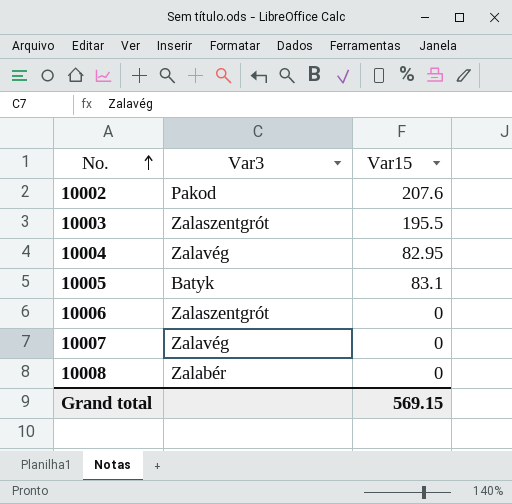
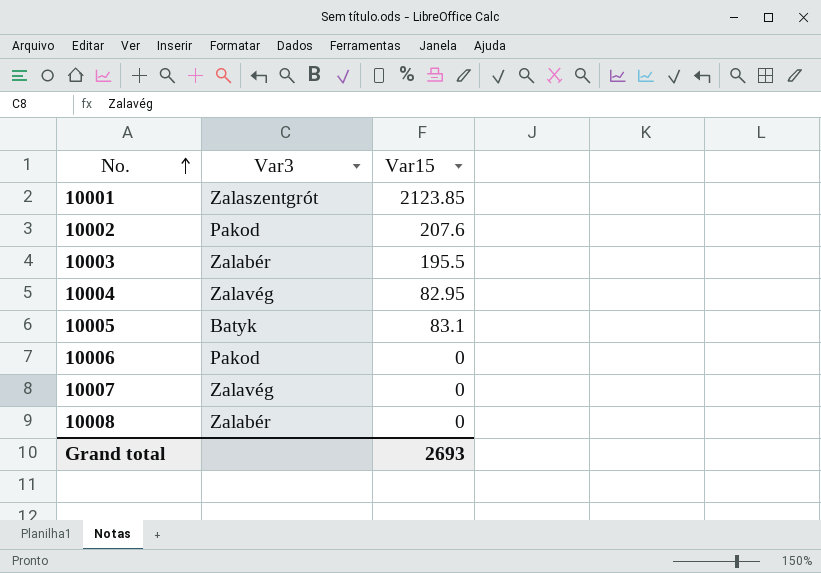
row 10001: none -> Zalaszentgrót | 2123.85
10003 | Var3: Zalaszentgrót -> Zalabér
10006 | Var3: Zalaszentgrót -> Pakod
Grand total | Var15: 569.15 -> 2693

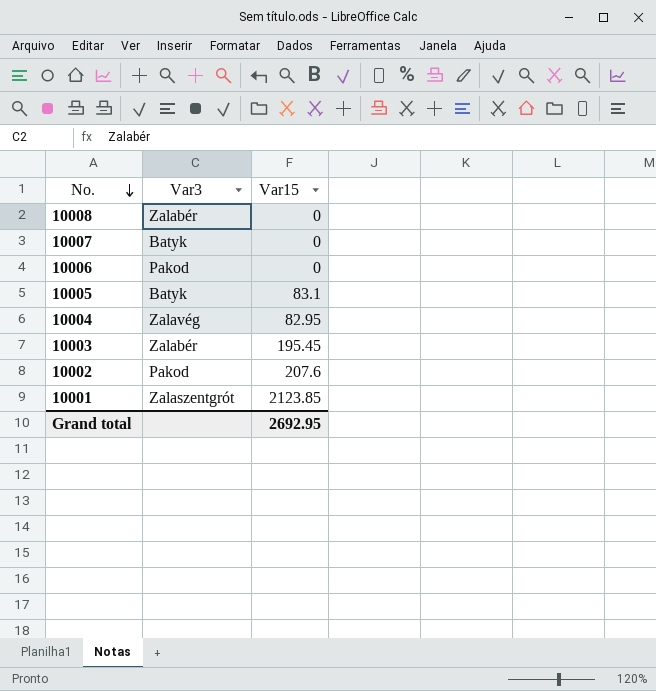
row order: No. ascending -> No. descending
10007 | Var3: Zalavég -> Batyk
10003 | Var15: 195.5 -> 195.45
Grand total | Var15: 2693 -> 2692.95

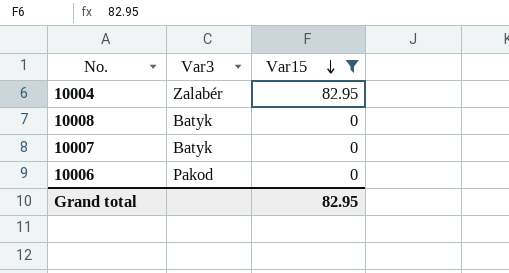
filter: none -> Var15 <= 82.95
row order: No. descending -> Var15 descending
10004 | Var3: Zalavég -> Zalabér
10008 | Var3: Zalabér -> Batyk
Grand total | Var15: 2692.95 -> 82.95

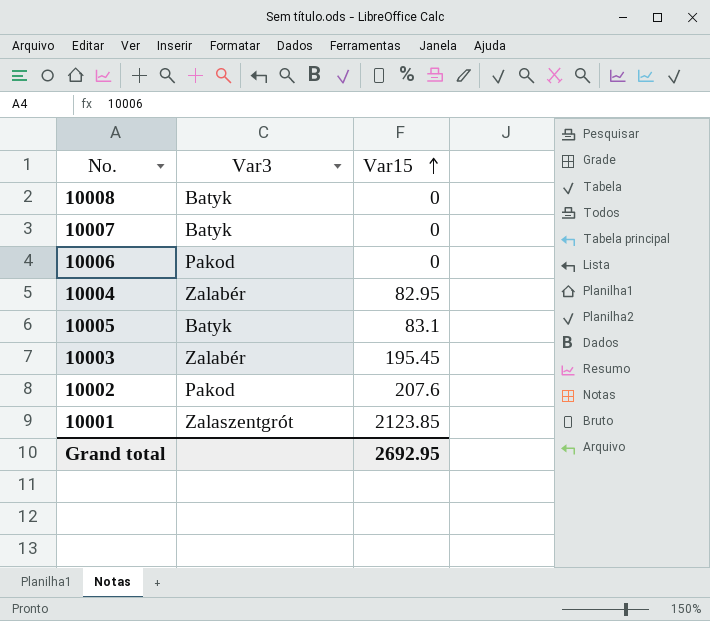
filter: Var15 <= 82.95 -> none
row order: Var15 descending -> Var15 ascending
Grand total | Var15: 82.95 -> 2692.95

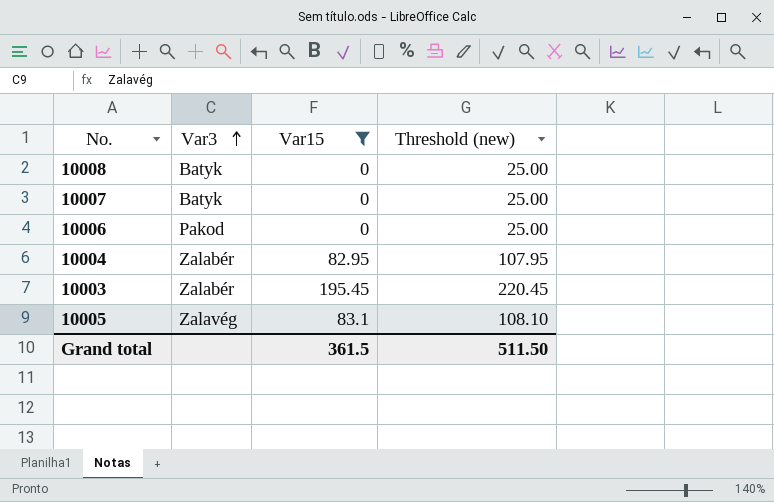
filter: none -> Var15 <= 195.45
row order: Var15 ascending -> Var3 ascending
column Threshold (new) | formula: none -> [Var15] + 25
10005 | Var3: Batyk -> Zalavég
Grand total | Var15: 2692.95 -> 361.5

